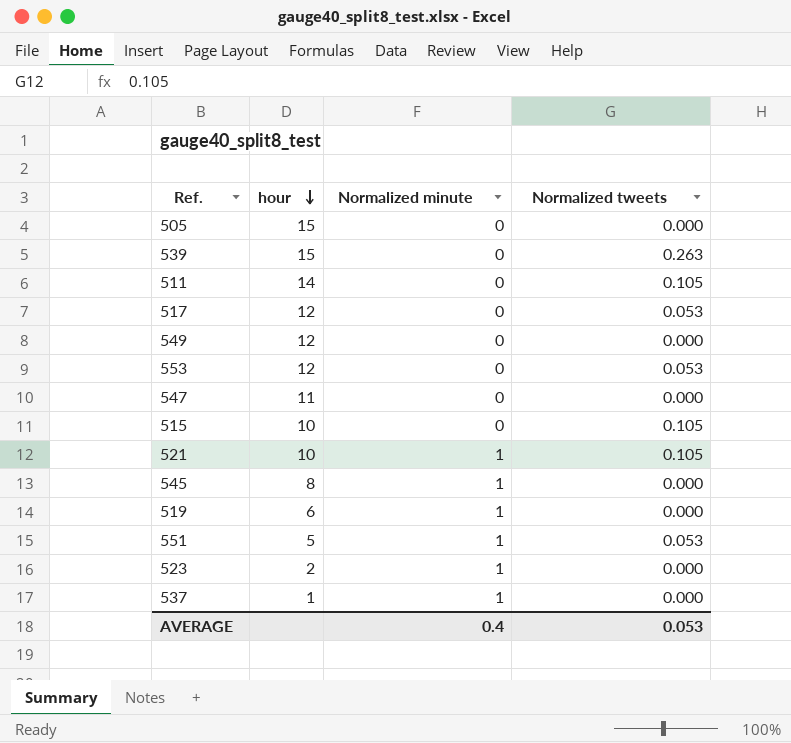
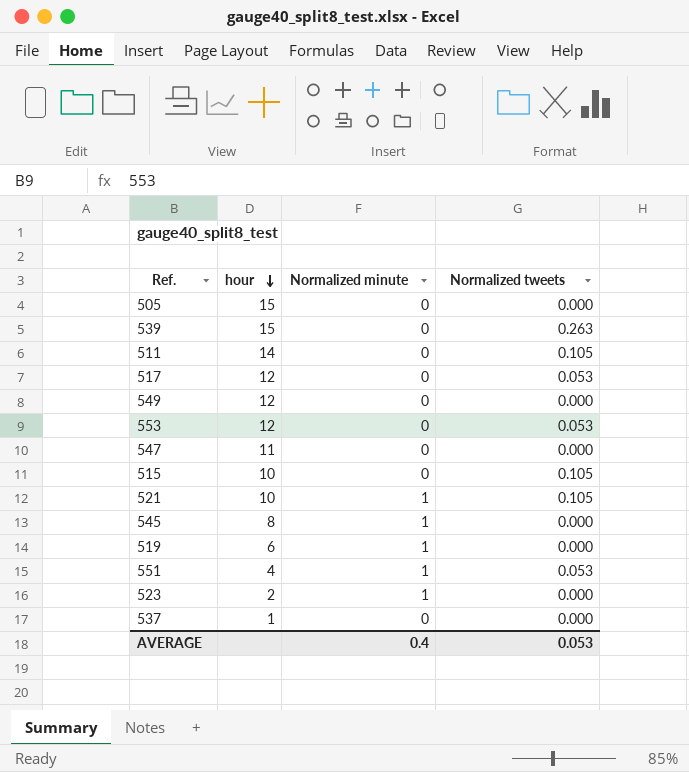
551 | hour: 5 -> 4
537 | Normalized minute: 1 -> 0

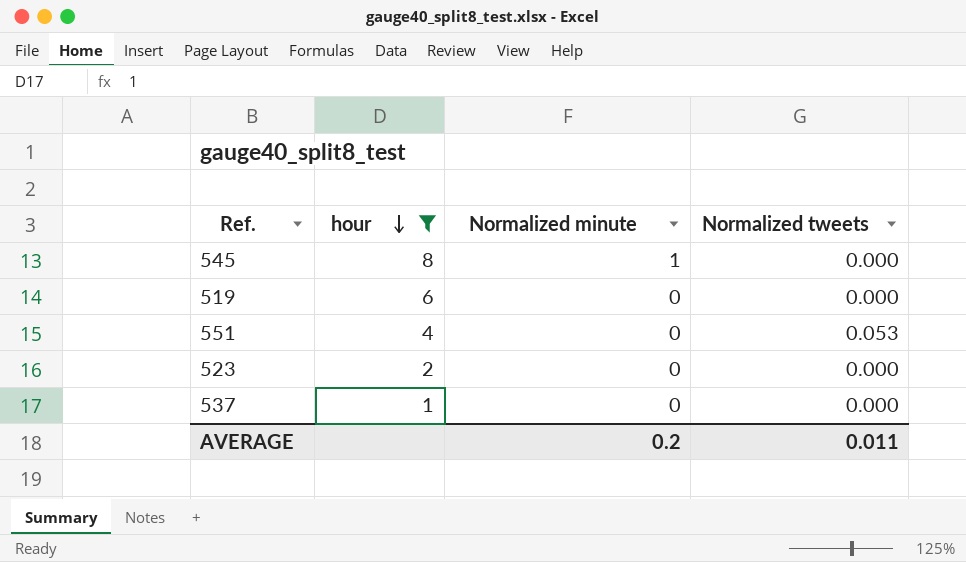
filter: none -> hour <= 8
519 | Normalized minute: 1 -> 0
551 | Normalized minute: 1 -> 0
523 | Normalized minute: 1 -> 0
AVERAGE | Normalized minute: 0.4 -> 0.2
AVERAGE | Normalized tweets: 0.053 -> 0.011

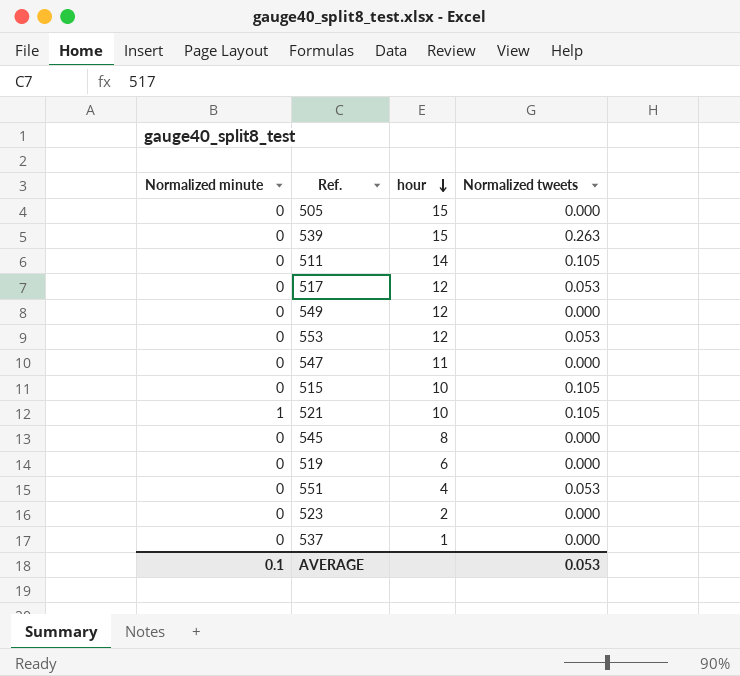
filter: hour <= 8 -> none
column Normalized minute | position: 3 -> 1
545 | Normalized minute: 1 -> 0
AVERAGE | Normalized minute: 0.2 -> 0.1
AVERAGE | Normalized tweets: 0.011 -> 0.053

